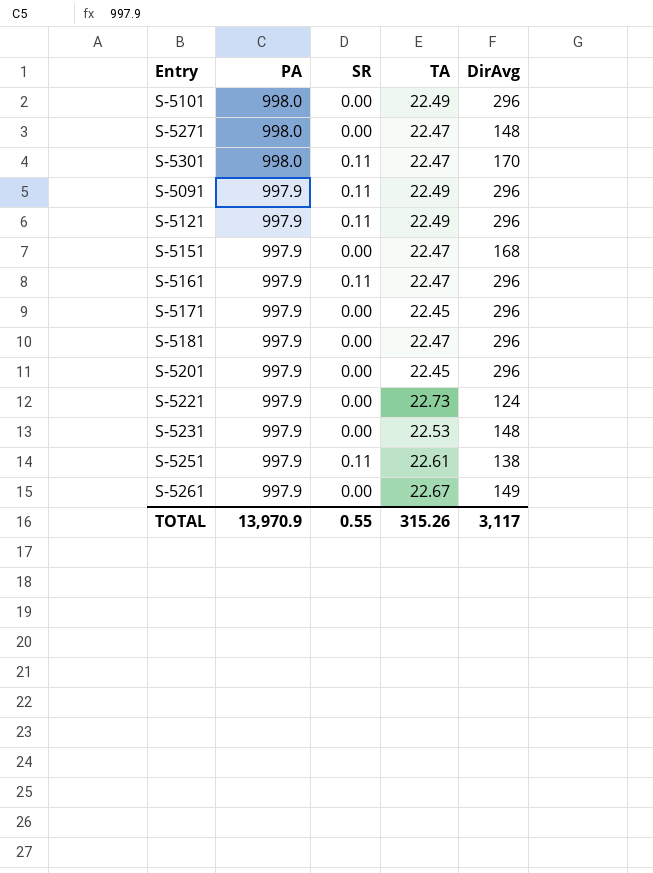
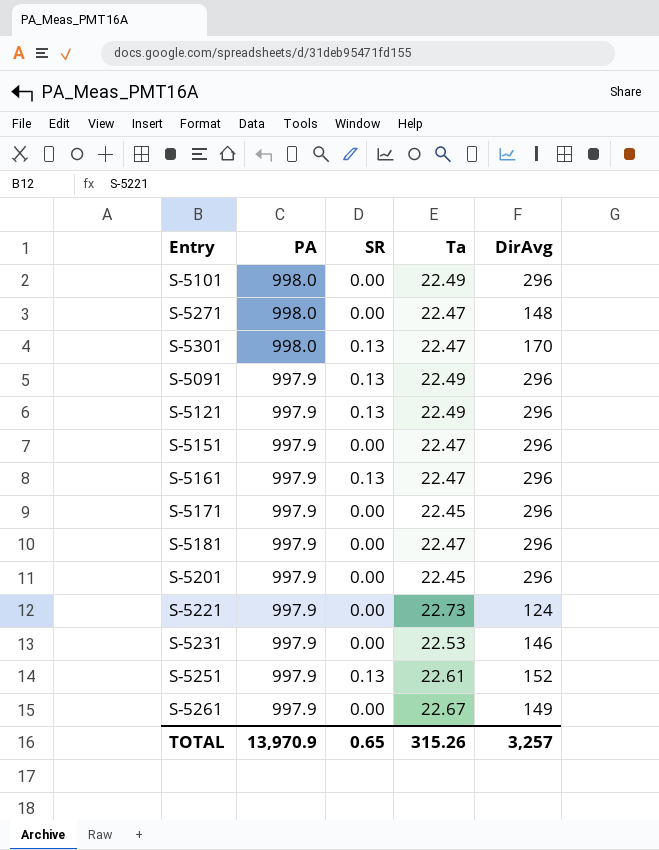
column name: TA -> Ta
S-5301 | SR: 0.11 -> 0.13
S-5091 | SR: 0.11 -> 0.13
S-5121 | SR: 0.11 -> 0.13
S-5151 | DirAvg: 168 -> 296
S-5161 | SR: 0.11 -> 0.13
S-5231 | DirAvg: 148 -> 146
S-5251 | SR: 0.11 -> 0.13
S-5251 | DirAvg: 138 -> 152
TOTAL | SR: 0.55 -> 0.65
TOTAL | DirAvg: 3,117 -> 3,257

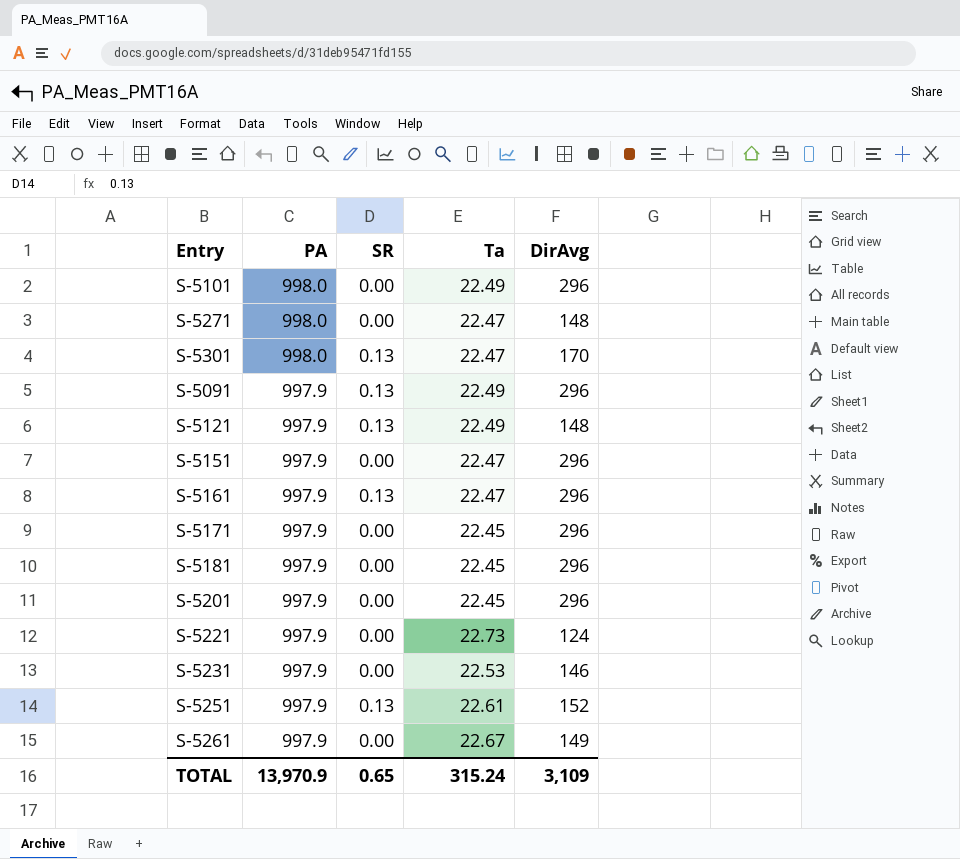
S-5121 | DirAvg: 296 -> 148
S-5181 | Ta: 22.47 -> 22.45
TOTAL | Ta: 315.26 -> 315.24
TOTAL | DirAvg: 3,257 -> 3,109

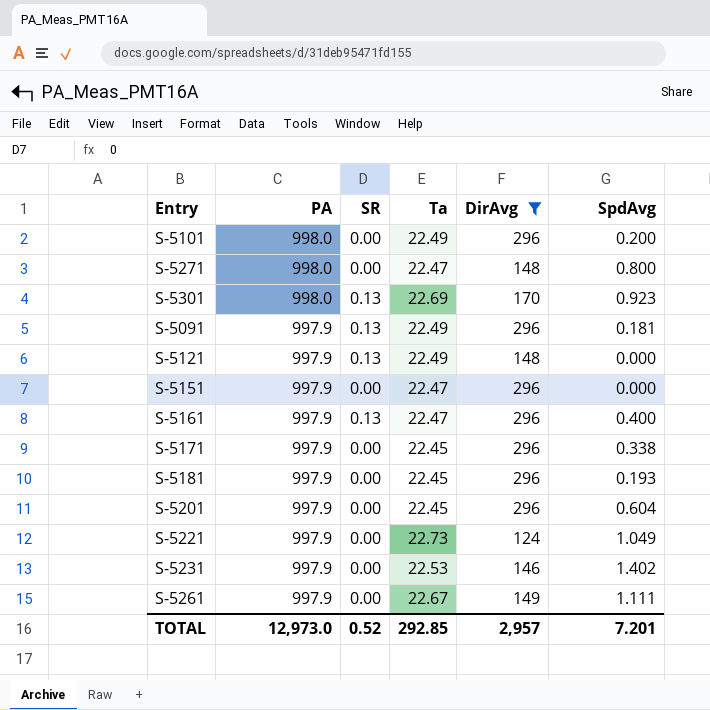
filter: none -> DirAvg != 152
column SpdAvg | position: none -> 6
S-5301 | Ta: 22.47 -> 22.69
TOTAL | PA: 13,970.9 -> 12,973.0
TOTAL | SR: 0.65 -> 0.52
TOTAL | Ta: 315.24 -> 292.85
TOTAL | DirAvg: 3,109 -> 2,957

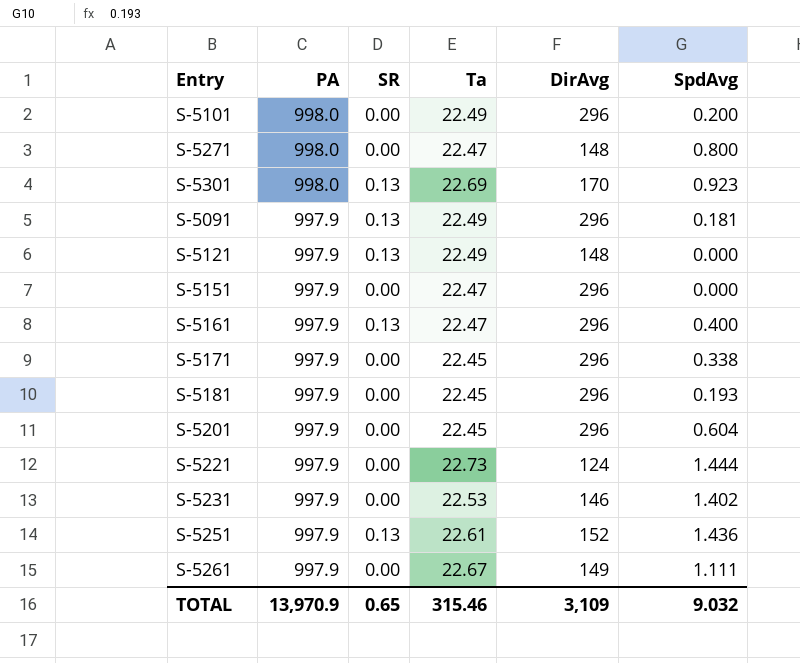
filter: DirAvg != 152 -> none
S-5221 | SpdAvg: 1.049 -> 1.444
TOTAL | PA: 12,973.0 -> 13,970.9
TOTAL | SR: 0.52 -> 0.65
TOTAL | Ta: 292.85 -> 315.46
TOTAL | DirAvg: 2,957 -> 3,109
TOTAL | SpdAvg: 7.201 -> 9.032

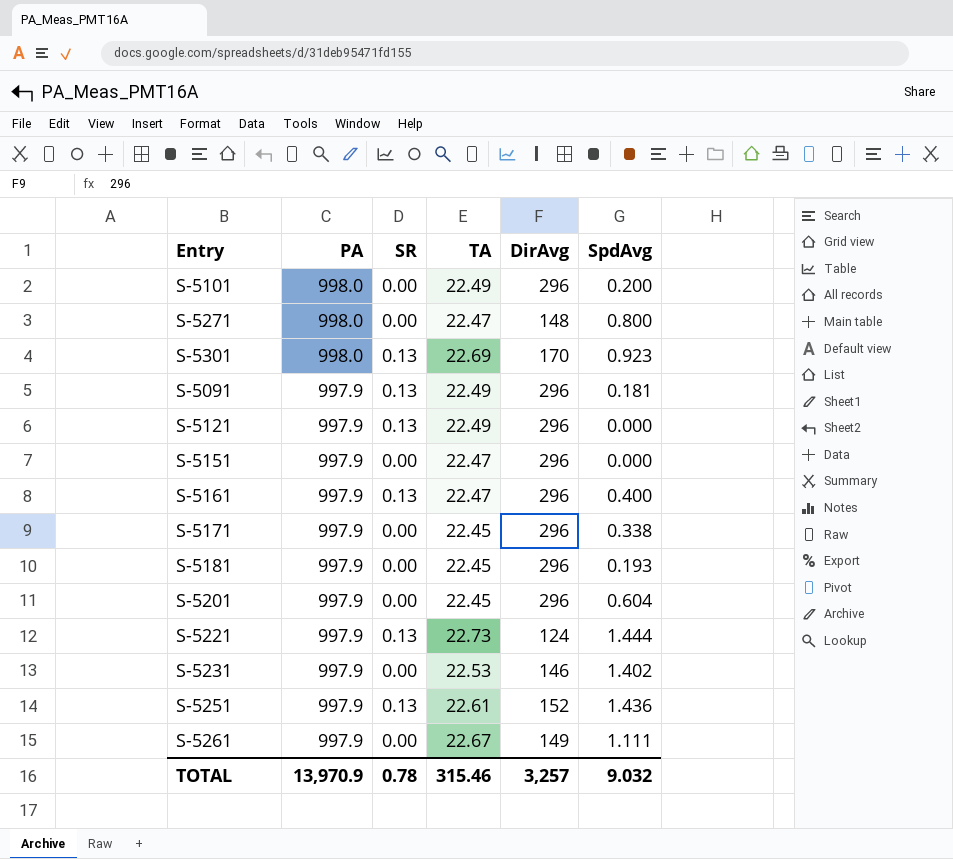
column name: Ta -> TA
S-5121 | DirAvg: 148 -> 296
S-5221 | SR: 0.00 -> 0.13
TOTAL | SR: 0.65 -> 0.78
TOTAL | DirAvg: 3,109 -> 3,257

